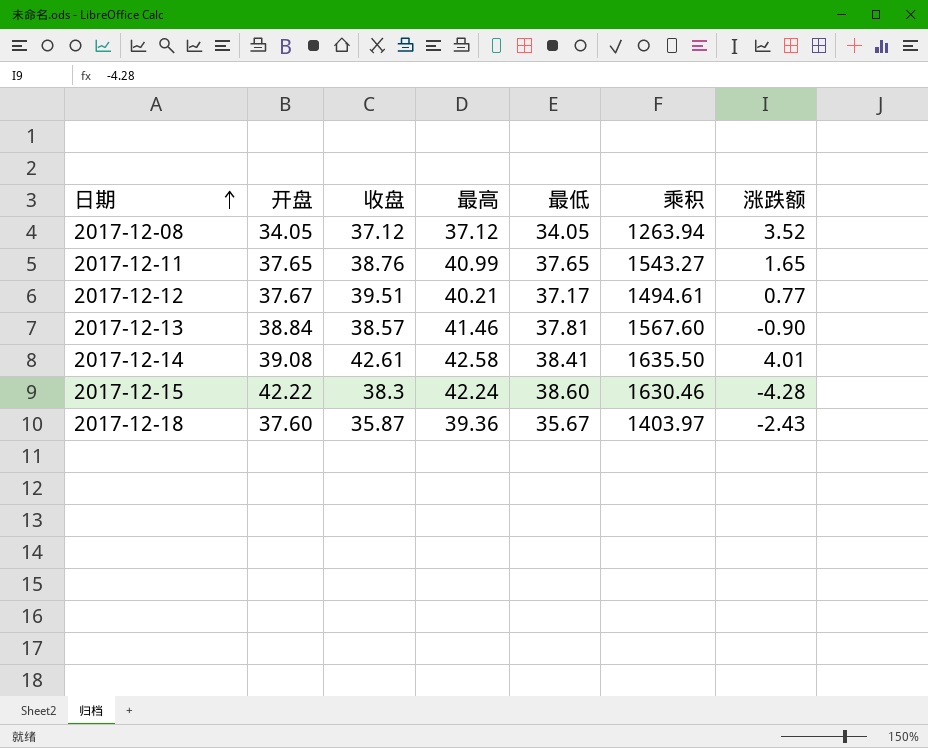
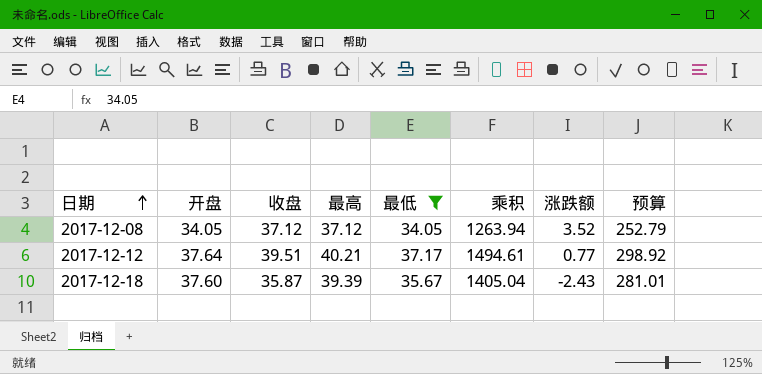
filter: none -> 最低 <= 37.17
column 预算 | formula: none -> [乘积] * 0.2
2017-12-12 | 开盘: 37.67 -> 37.64
2017-12-18 | 最高: 39.36 -> 39.39
2017-12-18 | 乘积: 1403.97 -> 1405.04

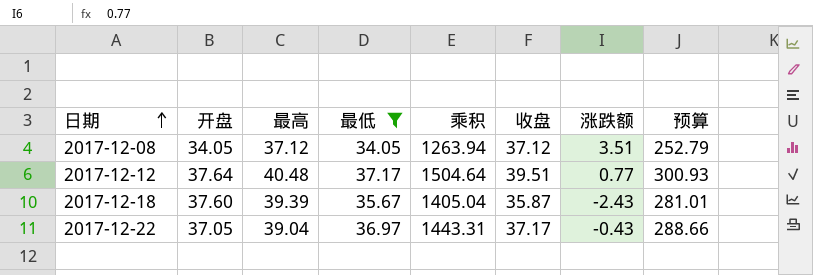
column 收盘 | position: 3 -> 6
2017-12-08 | 涨跌额: 3.52 -> 3.51
2017-12-12 | 最高: 40.21 -> 40.48
2017-12-12 | 乘积: 1494.61 -> 1504.64
2017-12-12 | 预算: 298.92 -> 300.93
row 2017-12-22: none -> 37.05 | 39.04 | 36.97 | 1443.31 | 37.17 | -0.43 | 288.66

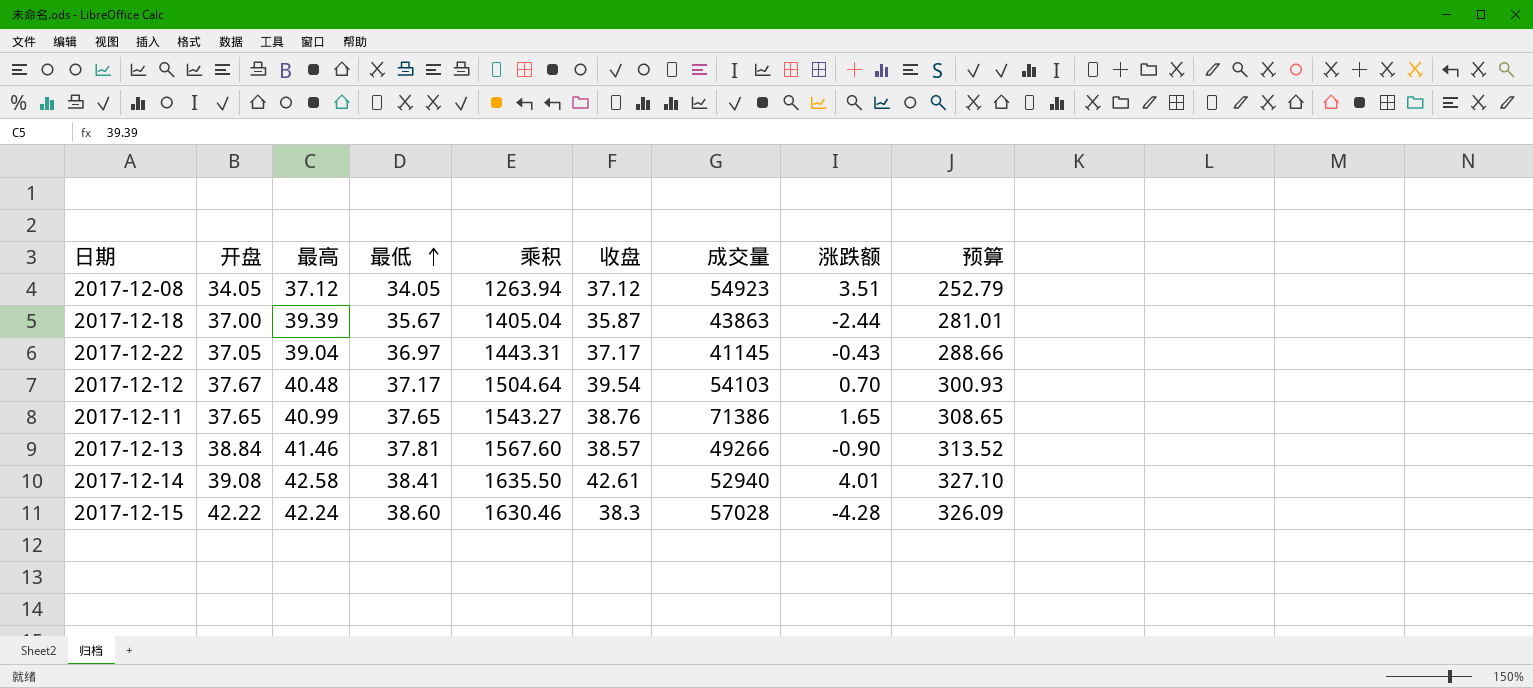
filter: 最低 <= 37.17 -> none
row order: 日期 ascending -> 最低 ascending
column 成交量 | position: none -> 7
2017-12-18 | 开盘: 37.60 -> 37.00
2017-12-18 | 涨跌额: -2.43 -> -2.44
2017-12-12 | 开盘: 37.64 -> 37.67
2017-12-12 | 收盘: 39.51 -> 39.54
2017-12-12 | 涨跌额: 0.77 -> 0.70

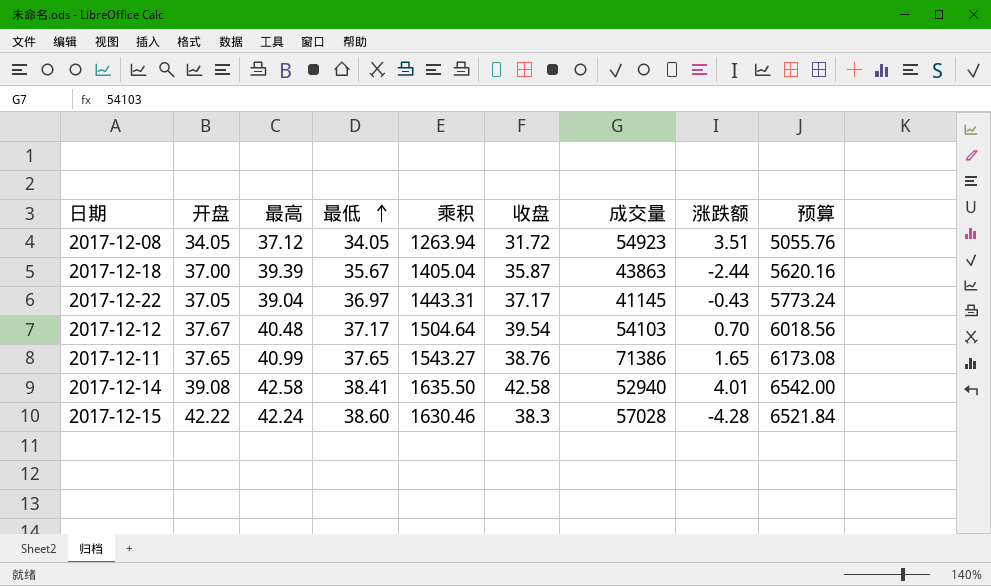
column 预算 | formula: [乘积] * 0.2 -> [乘积] * 4
row 2017-12-13: 38.84 | 41.46 | 37.81 | 1567.60 | 38.57 | 49266 | -0.90 | 313.52 -> none
2017-12-08 | 收盘: 37.12 -> 31.72
2017-12-14 | 收盘: 42.61 -> 42.58

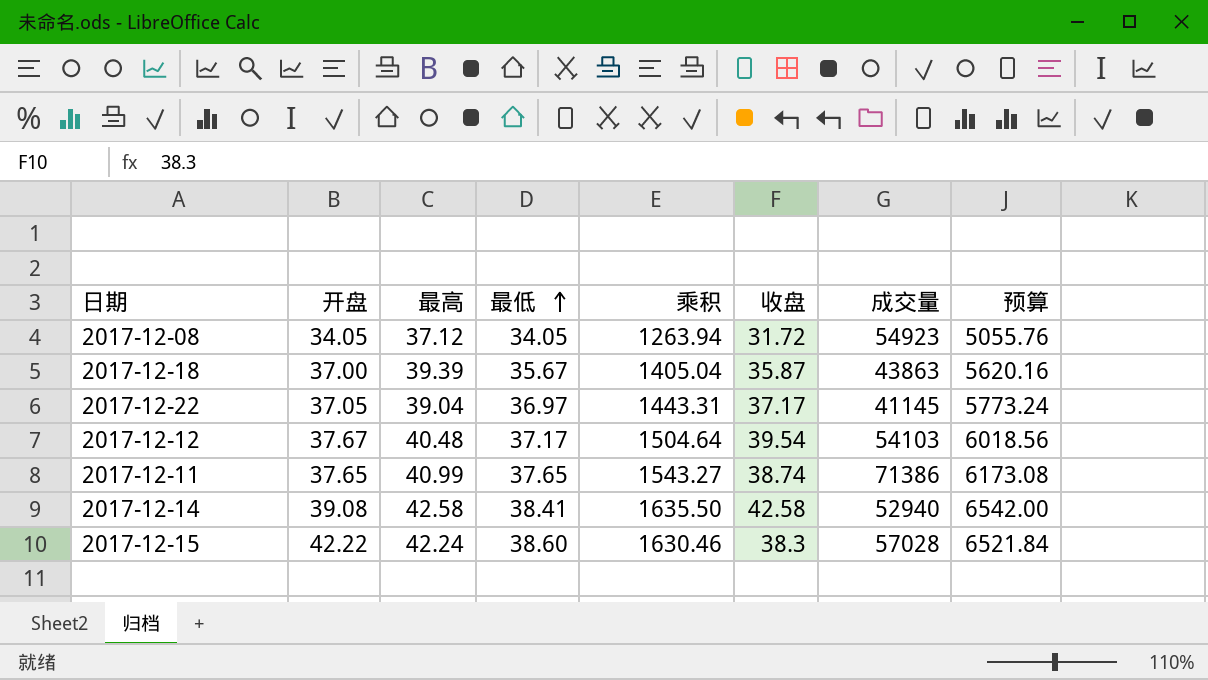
column 涨跌额 | position: 8 -> none
2017-12-11 | 收盘: 38.76 -> 38.74

